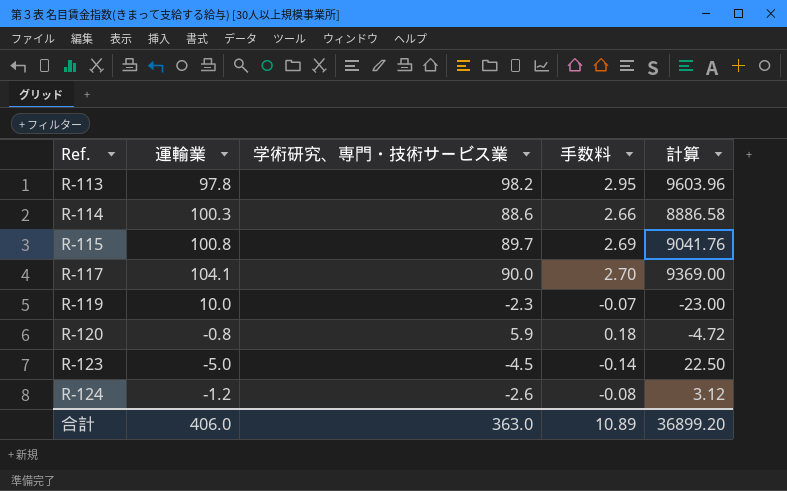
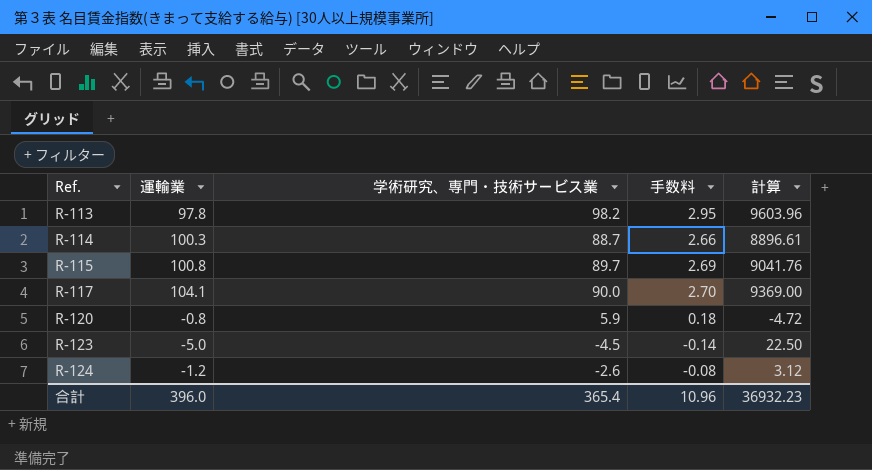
row R-119: 10.0 | -2.3 | -0.07 | -23.00 -> none
R-114 | 学術研究、専門・技術サービス業: 88.6 -> 88.7
R-114 | 計算: 8886.58 -> 8896.61
合計 | 運輸業: 406.0 -> 396.0
合計 | 学術研究、専門・技術サービス業: 363.0 -> 365.4
合計 | 手数料: 10.89 -> 10.96
合計 | 計算: 36899.20 -> 36932.23

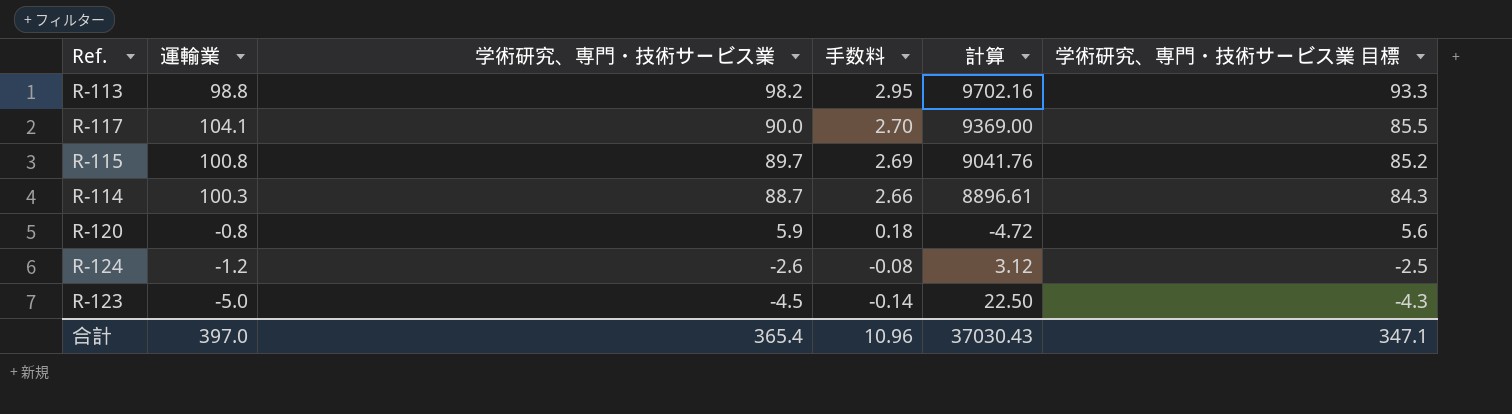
row order: Ref. ascending -> 学術研究、専門・技術サービス業 descending
column 学術研究、専門・技術サービス業 目標 | formula: none -> [学術研究、専門・技術サービス業] * 0.95
R-113 | 運輸業: 97.8 -> 98.8
R-113 | 計算: 9603.96 -> 9702.16
合計 | 運輸業: 396.0 -> 397.0
合計 | 計算: 36932.23 -> 37030.43

